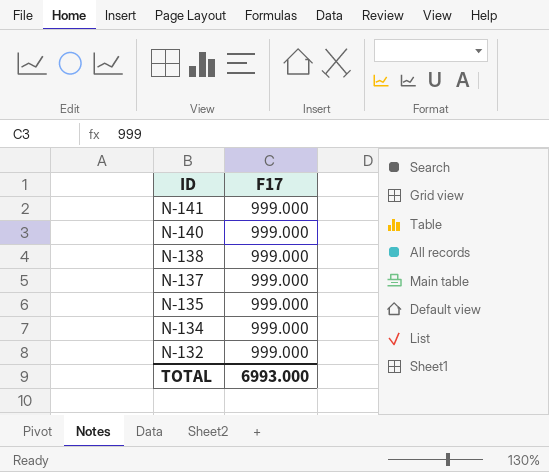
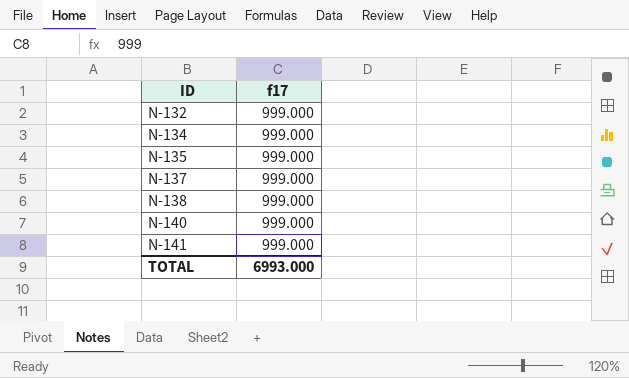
row order: ID descending -> ID ascending
column name: F17 -> f17

